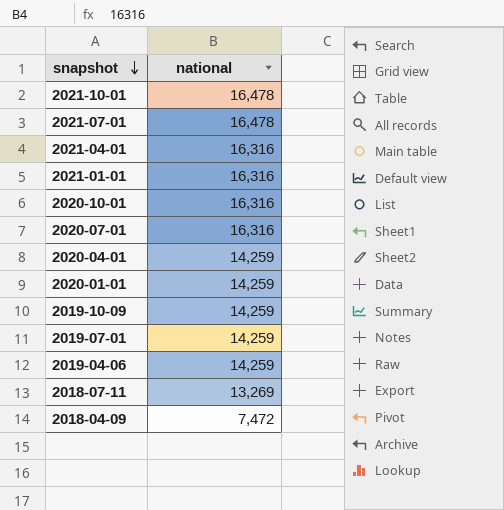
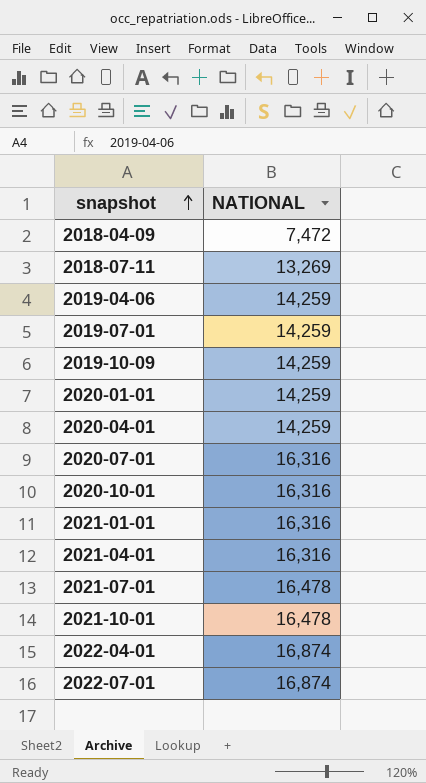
row order: snapshot descending -> snapshot ascending
column name: national -> NATIONAL
row 2022-04-01: none -> 16,874
row 2022-07-01: none -> 16,874

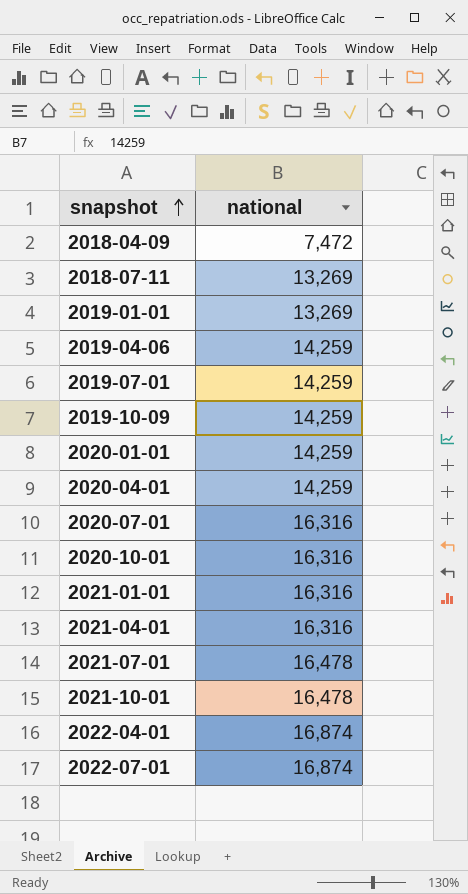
column name: NATIONAL -> national
row 2019-01-01: none -> 13,269

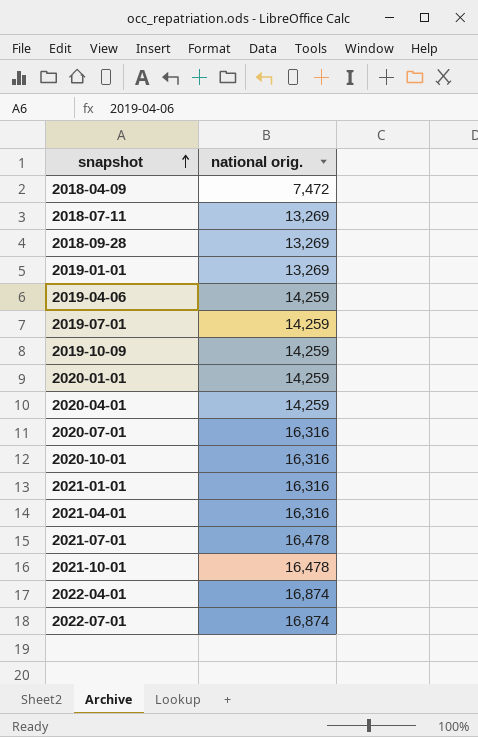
column name: national -> national orig.
row 2018-09-28: none -> 13,269

